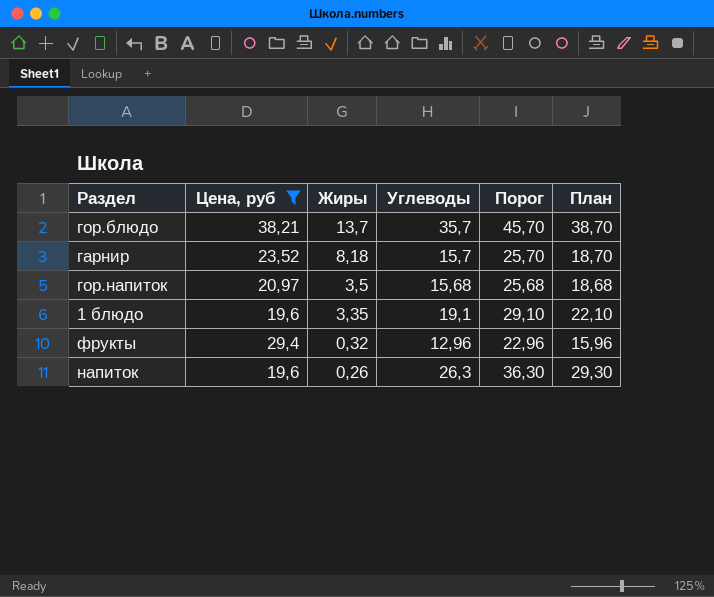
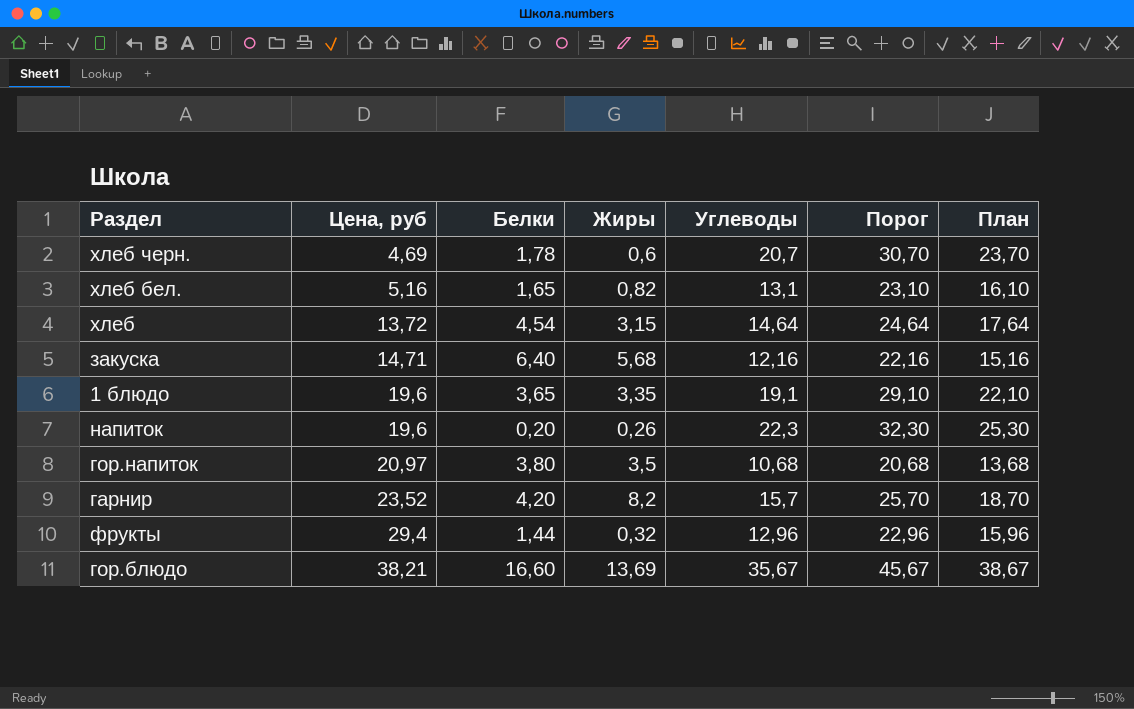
filter: Цена, руб >= 19,6 -> none
row order: Жиры descending -> Цена, руб ascending
column Белки | position: none -> 3
напиток | Углеводы: 26,3 -> 22,3
напиток | Порог: 36,30 -> 32,30
напиток | План: 29,30 -> 25,30
гор.напиток | Углеводы: 15,68 -> 10,68
гор.напиток | Порог: 25,68 -> 20,68
гор.напиток | План: 18,68 -> 13,68
гарнир | Жиры: 8,18 -> 8,2
гор.блюдо | Жиры: 13,7 -> 13,69
гор.блюдо | Углеводы: 35,7 -> 35,67
гор.блюдо | Порог: 45,70 -> 45,67
гор.блюдо | План: 38,70 -> 38,67

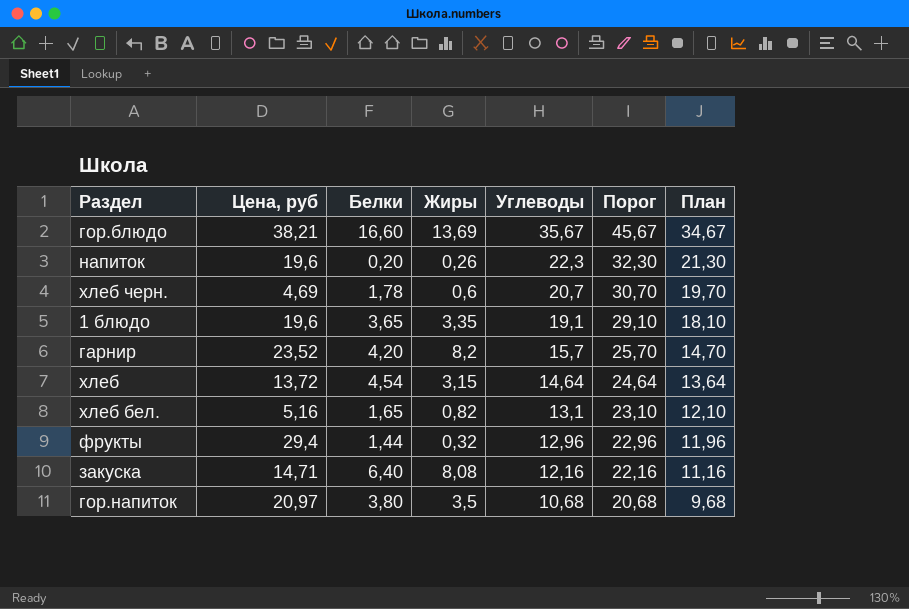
row order: Цена, руб ascending -> Углеводы descending
column План | formula: [Углеводы] + 3 -> [Углеводы] - 1
закуска | Жиры: 5,68 -> 8,08

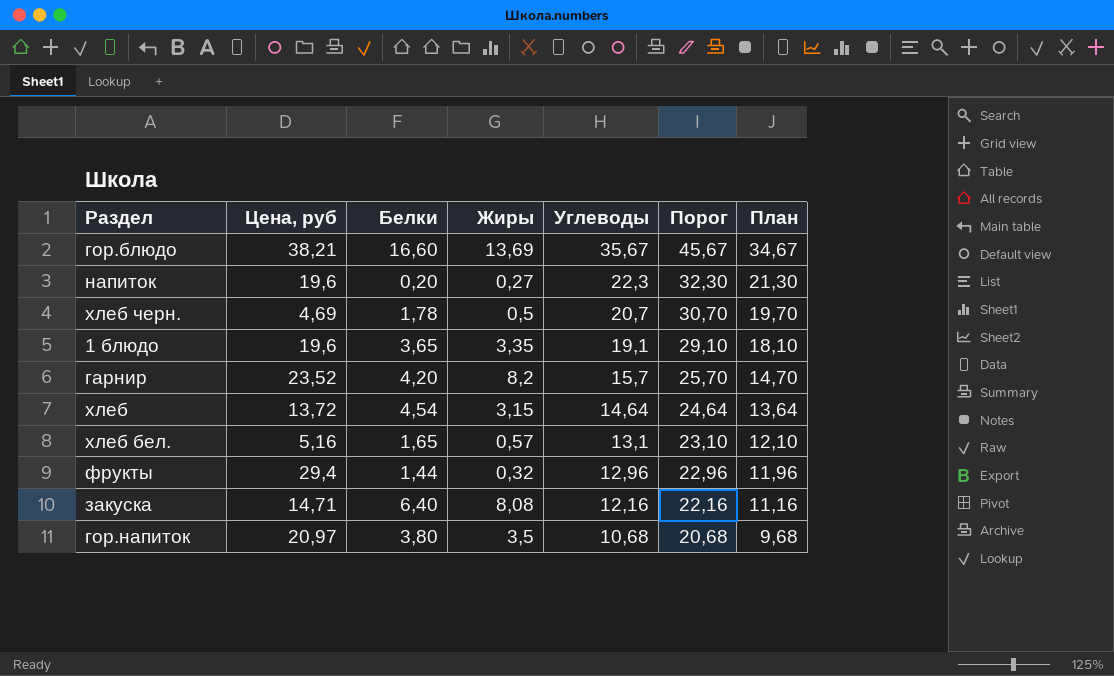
напиток | Жиры: 0,26 -> 0,27
хлеб черн. | Жиры: 0,6 -> 0,5
хлеб бел. | Жиры: 0,82 -> 0,57

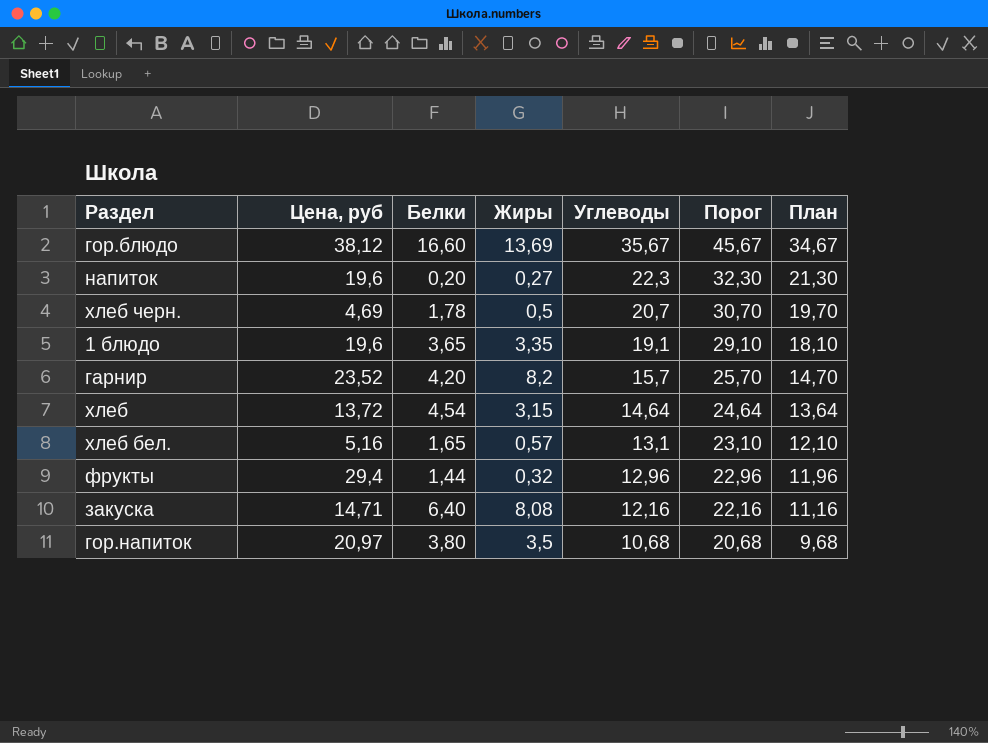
гор.блюдо | Цена, руб: 38,21 -> 38,12

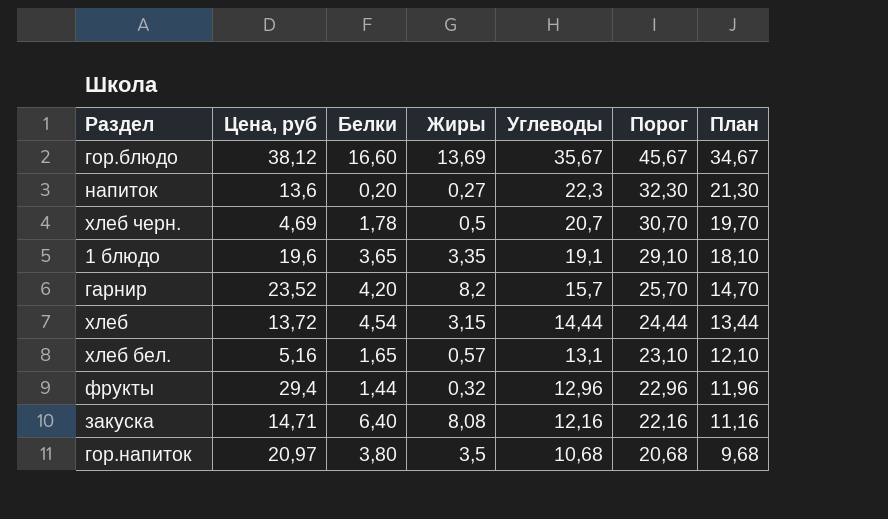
напиток | Цена, руб: 19,6 -> 13,6
хлеб | Углеводы: 14,64 -> 14,44
хлеб | Порог: 24,64 -> 24,44
хлеб | План: 13,64 -> 13,44

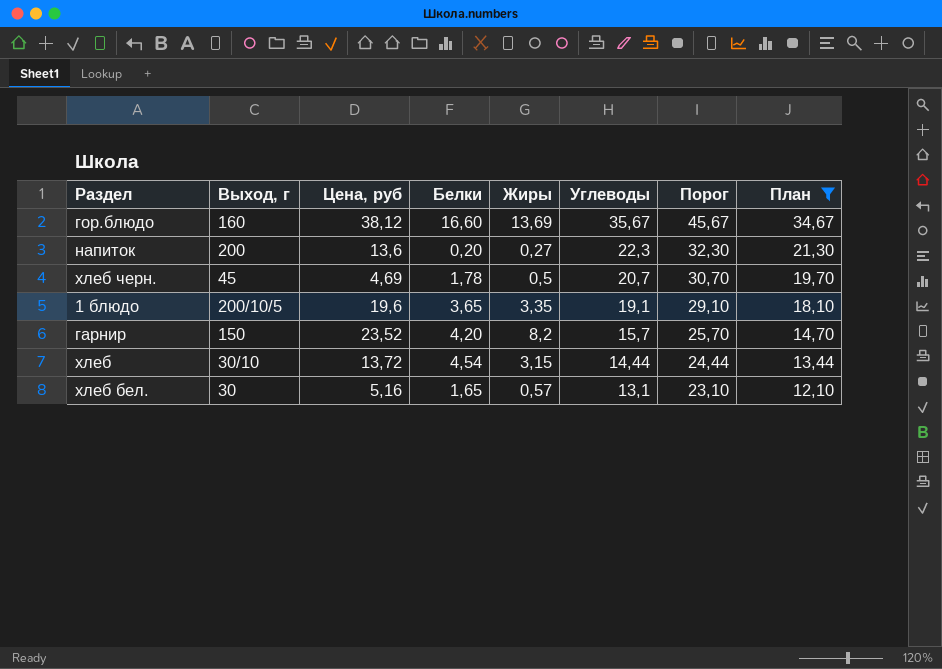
filter: none -> План >= 12,10
column Выход, г | position: none -> 2

